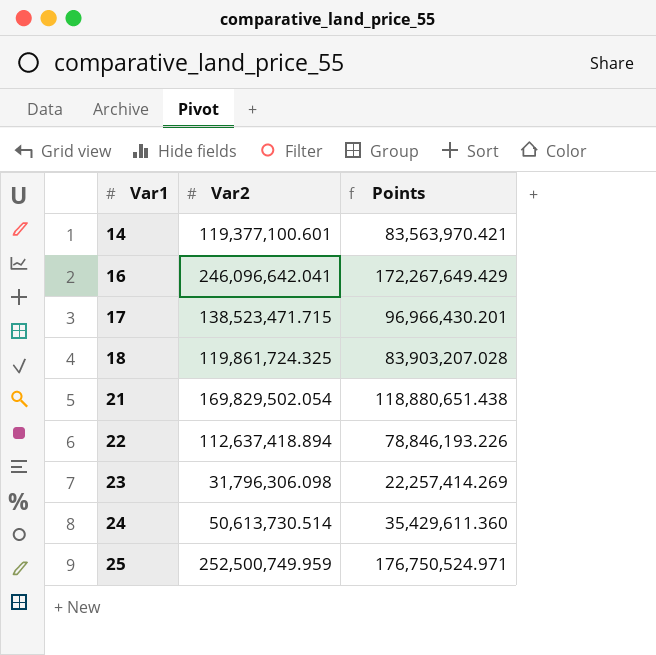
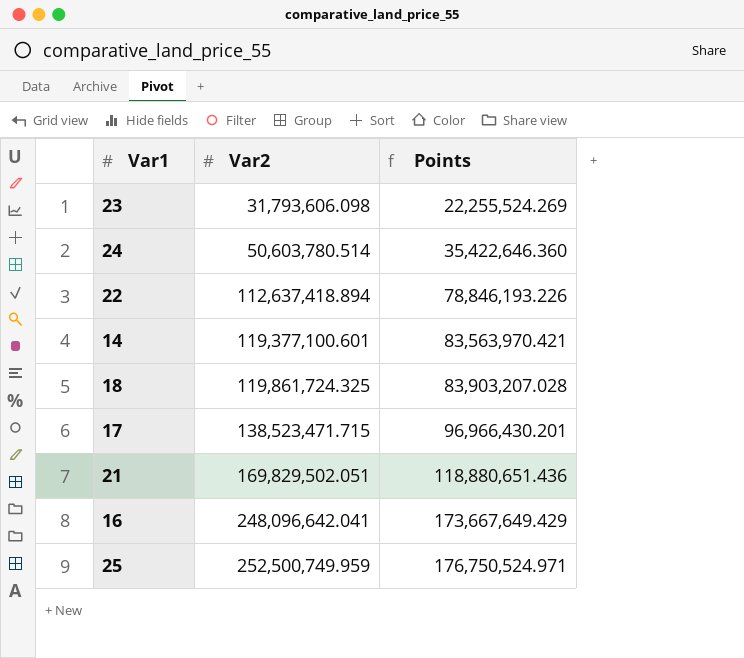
row order: Var1 ascending -> Var2 ascending
23 | Var2: 31,796,306.098 -> 31,793,606.098
23 | Points: 22,257,414.269 -> 22,255,524.269
24 | Var2: 50,613,730.514 -> 50,603,780.514
24 | Points: 35,429,611.360 -> 35,422,646.360
21 | Var2: 169,829,502.054 -> 169,829,502.051
21 | Points: 118,880,651.438 -> 118,880,651.436
16 | Var2: 246,096,642.041 -> 248,096,642.041
16 | Points: 172,267,649.429 -> 173,667,649.429

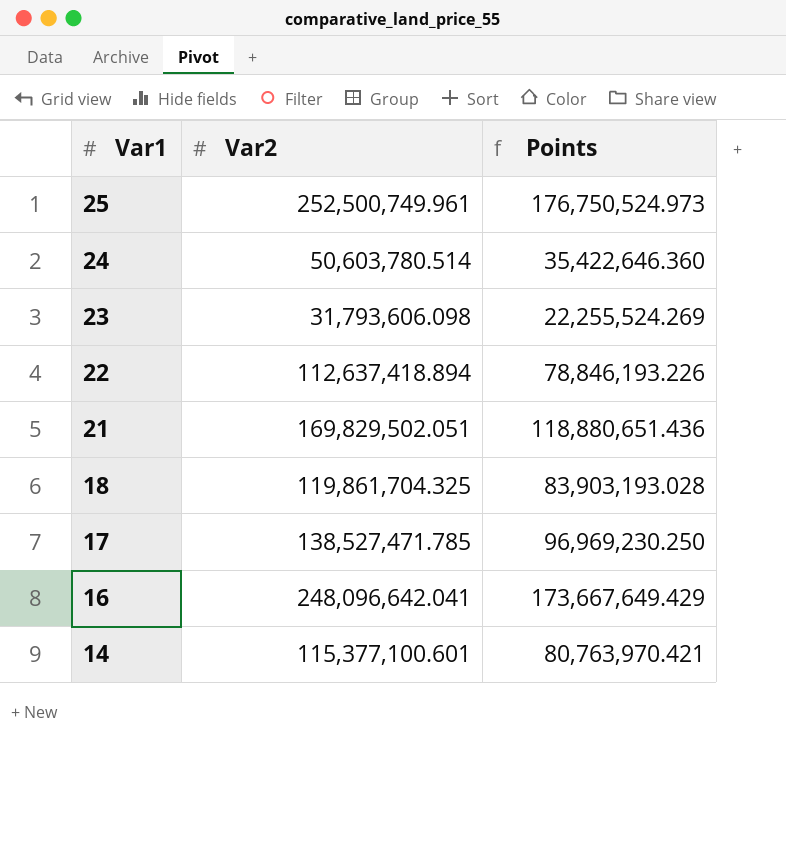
row order: Var2 ascending -> Var1 descending
25 | Var2: 252,500,749.959 -> 252,500,749.961
25 | Points: 176,750,524.971 -> 176,750,524.973
18 | Var2: 119,861,724.325 -> 119,861,704.325
18 | Points: 83,903,207.028 -> 83,903,193.028
17 | Var2: 138,523,471.715 -> 138,527,471.785
17 | Points: 96,966,430.201 -> 96,969,230.250
14 | Var2: 119,377,100.601 -> 115,377,100.601
14 | Points: 83,563,970.421 -> 80,763,970.421

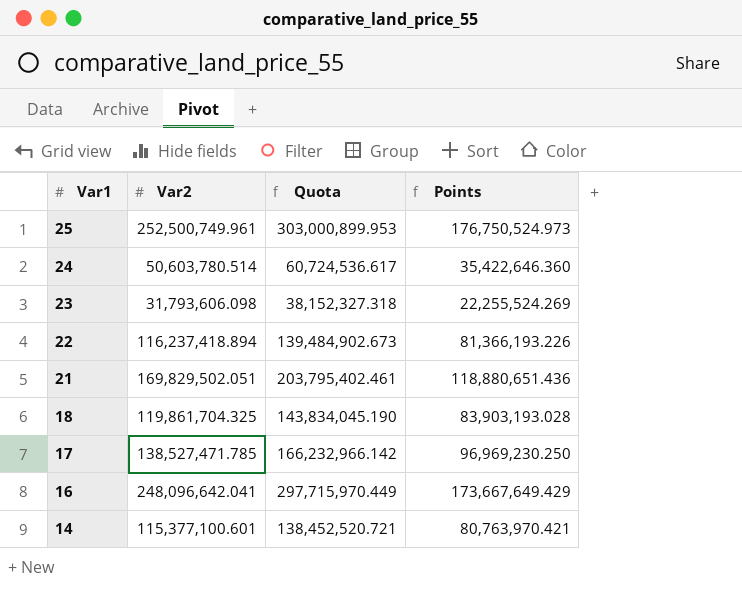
column Quota | formula: none -> [Var2] * 1.2
22 | Var2: 112,637,418.894 -> 116,237,418.894
22 | Points: 78,846,193.226 -> 81,366,193.226

